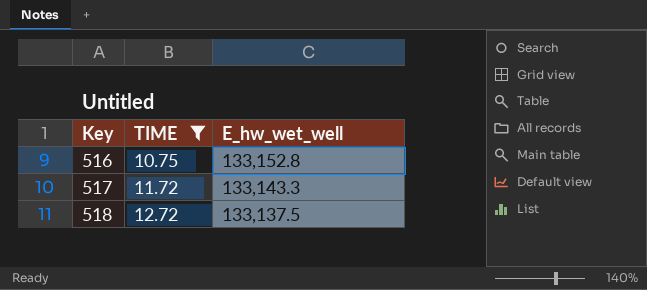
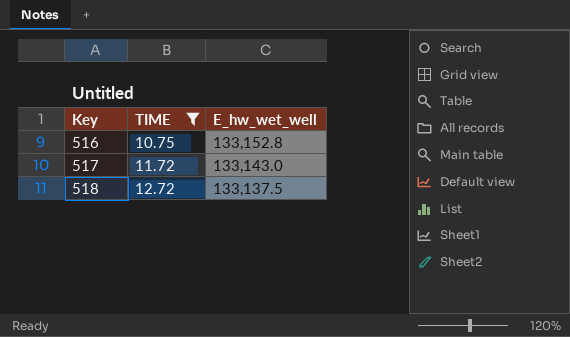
517 | E_hw_wet_well: 133,143.3 -> 133,143.0

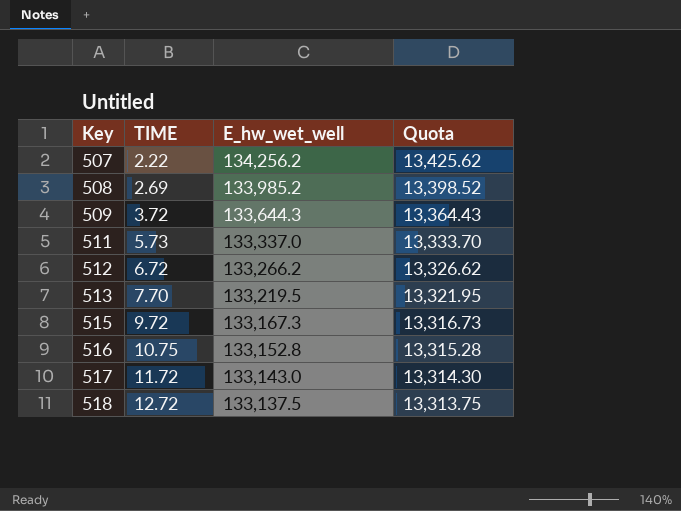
filter: TIME >= 10.75 -> none
column Quota | formula: none -> [E_hw_wet_well] * 0.1

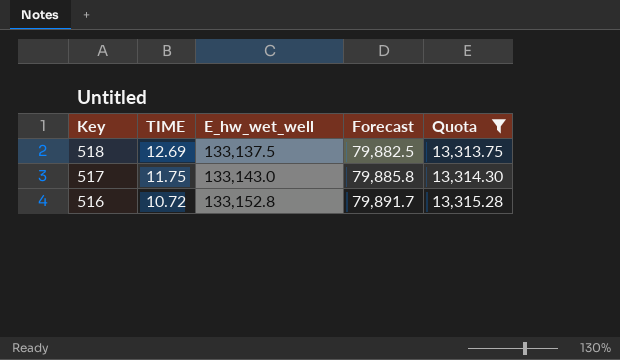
filter: none -> Quota <= 13,315.28
row order: Key ascending -> Key descending
column Forecast | formula: none -> [E_hw_wet_well] * 0.6
518 | TIME: 12.72 -> 12.69
517 | TIME: 11.72 -> 11.75
516 | TIME: 10.75 -> 10.72

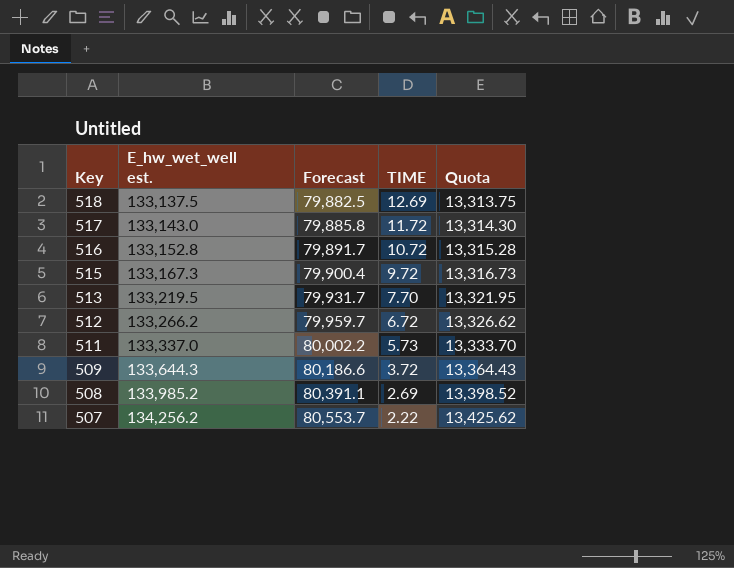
filter: Quota <= 13,315.28 -> none
column name: E_hw_wet_well -> E_hw_wet_well est.
column TIME | position: 2 -> 4
517 | TIME: 11.75 -> 11.72

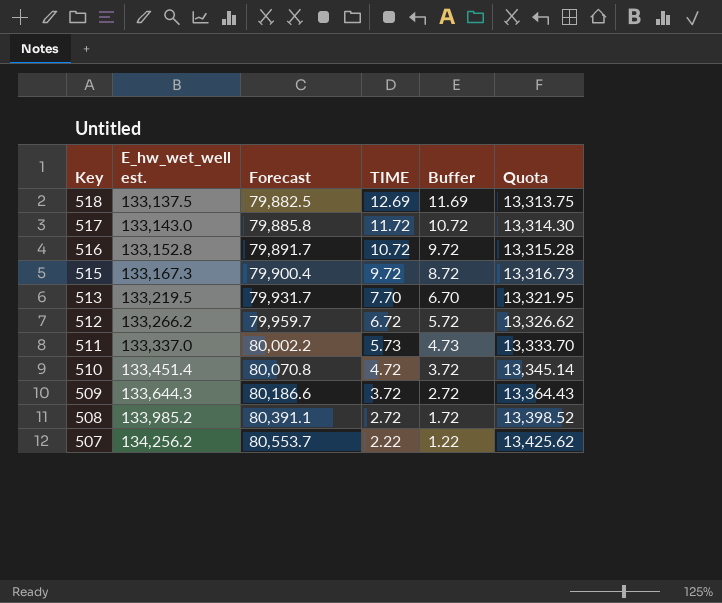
column Buffer | formula: none -> [TIME] - 1
row 510: none -> 133,451.4 | 80,070.8 | 4.72 | 3.72 | 13,345.14
508 | TIME: 2.69 -> 2.72

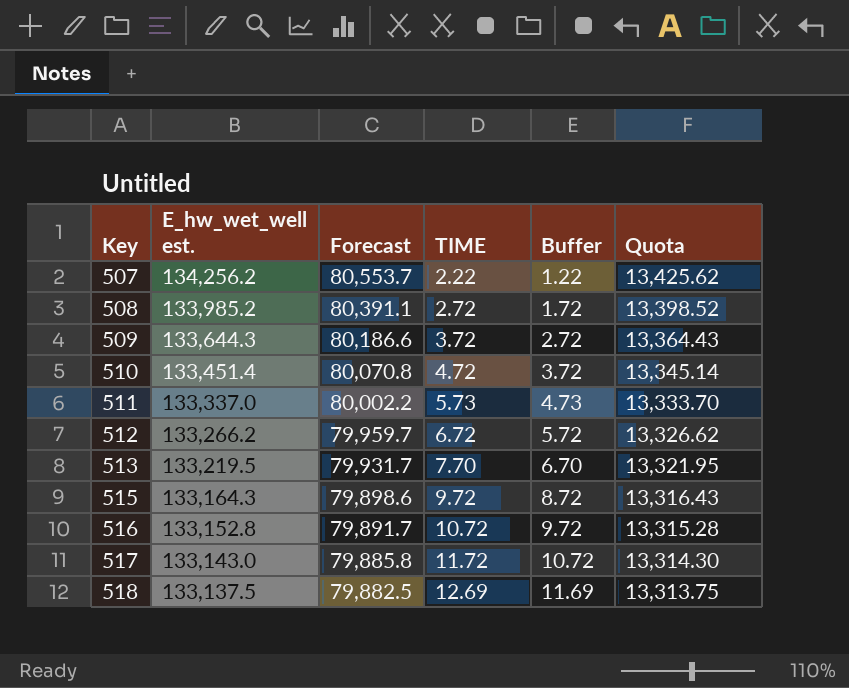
row order: Key descending -> Key ascending
515 | E_hw_wet_well est.: 133,167.3 -> 133,164.3
515 | Forecast: 79,900.4 -> 79,898.6
515 | Quota: 13,316.73 -> 13,316.43

